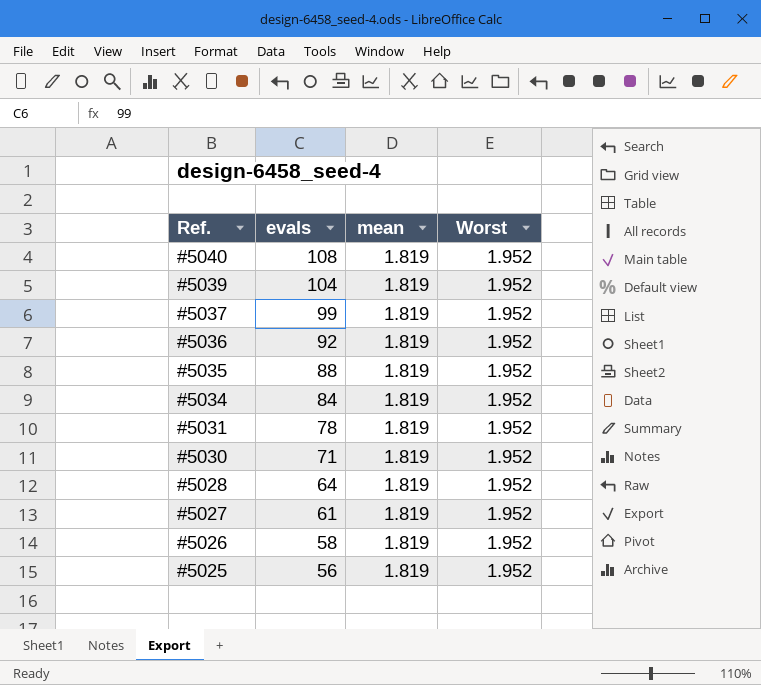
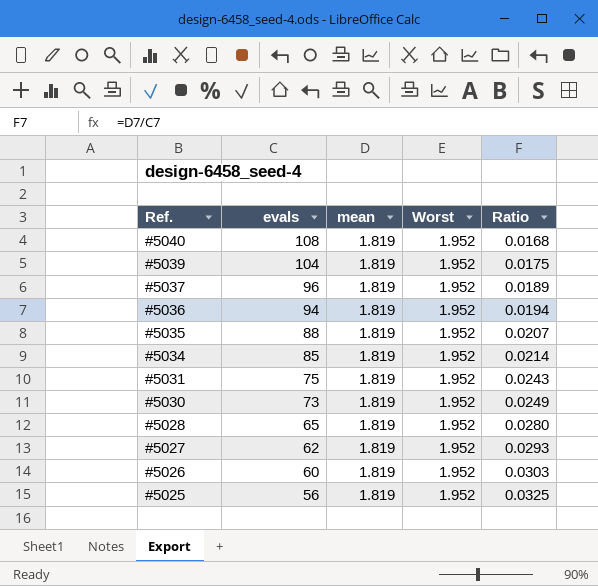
column Ratio | formula: none -> [mean] / [evals]
#5037 | evals: 99 -> 96
#5036 | evals: 92 -> 94
#5034 | evals: 84 -> 85
#5031 | evals: 78 -> 75
#5030 | evals: 71 -> 73
#5028 | evals: 64 -> 65
#5027 | evals: 61 -> 62
#5026 | evals: 58 -> 60

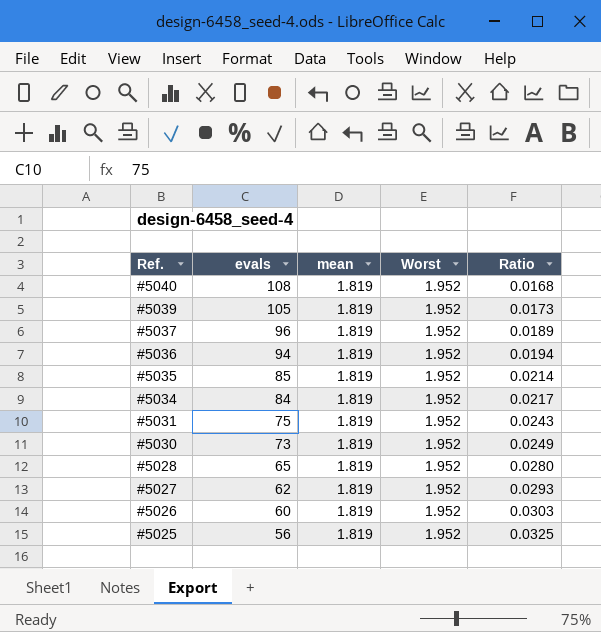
#5039 | evals: 104 -> 105
#5039 | Ratio: 0.0175 -> 0.0173
#5035 | evals: 88 -> 85
#5035 | Ratio: 0.0207 -> 0.0214
#5034 | evals: 85 -> 84
#5034 | Ratio: 0.0214 -> 0.0217

